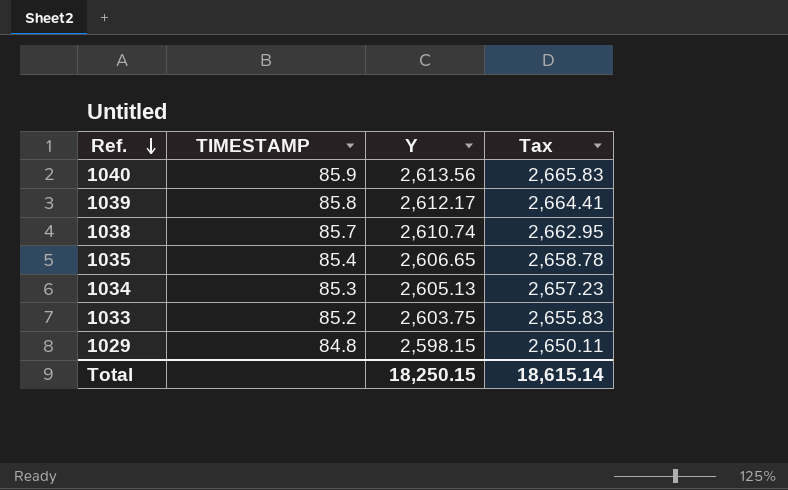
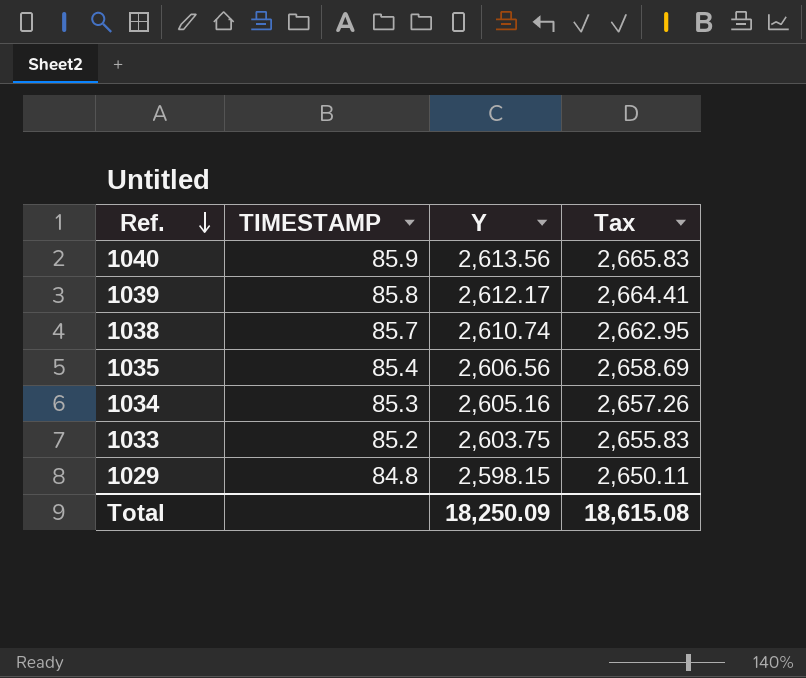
1035 | Y: 2,606.65 -> 2,606.56
1035 | Tax: 2,658.78 -> 2,658.69
1034 | Y: 2,605.13 -> 2,605.16
1034 | Tax: 2,657.23 -> 2,657.26
Total | Y: 18,250.15 -> 18,250.09
Total | Tax: 18,615.14 -> 18,615.08

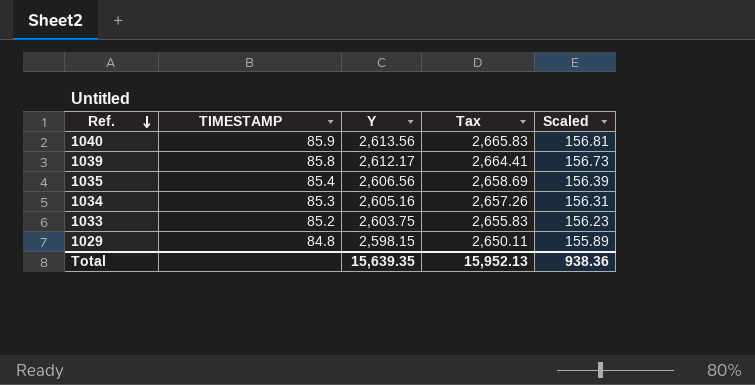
column Scaled | formula: none -> [Y] * 0.06
row 1038: 85.7 | 2,610.74 | 2,662.95 -> none
Total | Y: 18,250.09 -> 15,639.35
Total | Tax: 18,615.08 -> 15,952.13

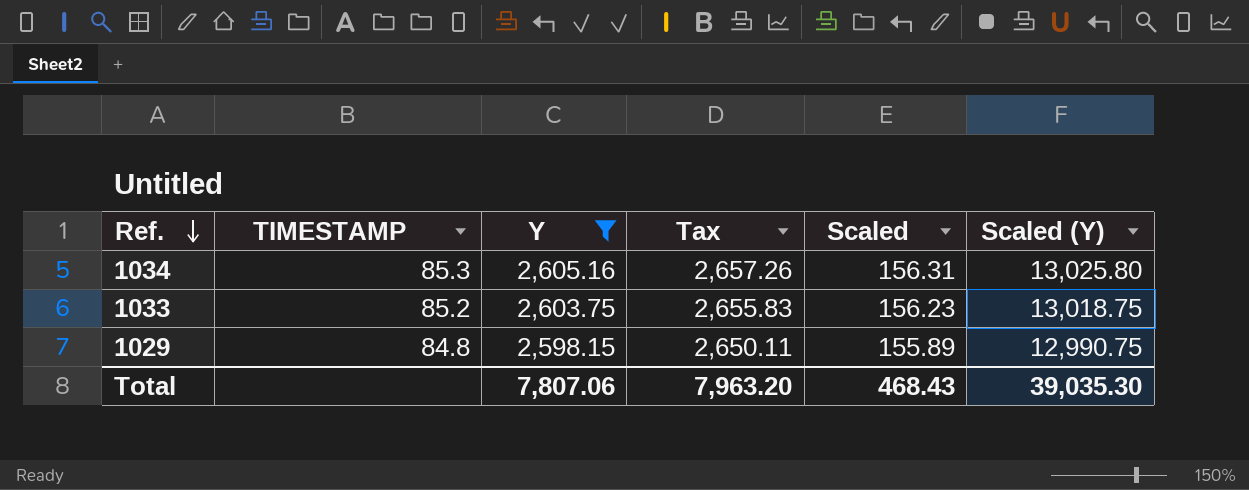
filter: none -> Y <= 2,605.16
column Scaled (Y) | formula: none -> [Y] * 5
Total | Y: 15,639.35 -> 7,807.06
Total | Tax: 15,952.13 -> 7,963.20
Total | Scaled: 938.36 -> 468.43

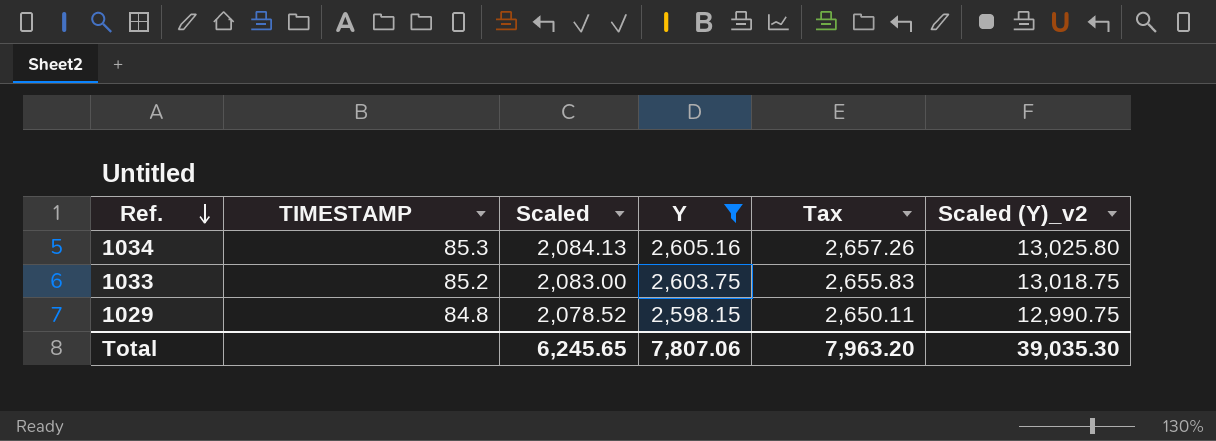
column Scaled | formula: [Y] * 0.06 -> [Y] * 0.8
column Scaled | position: 5 -> 3
column name: Scaled (Y) -> Scaled (Y)_v2
Total | Scaled: 468.43 -> 6,245.65

